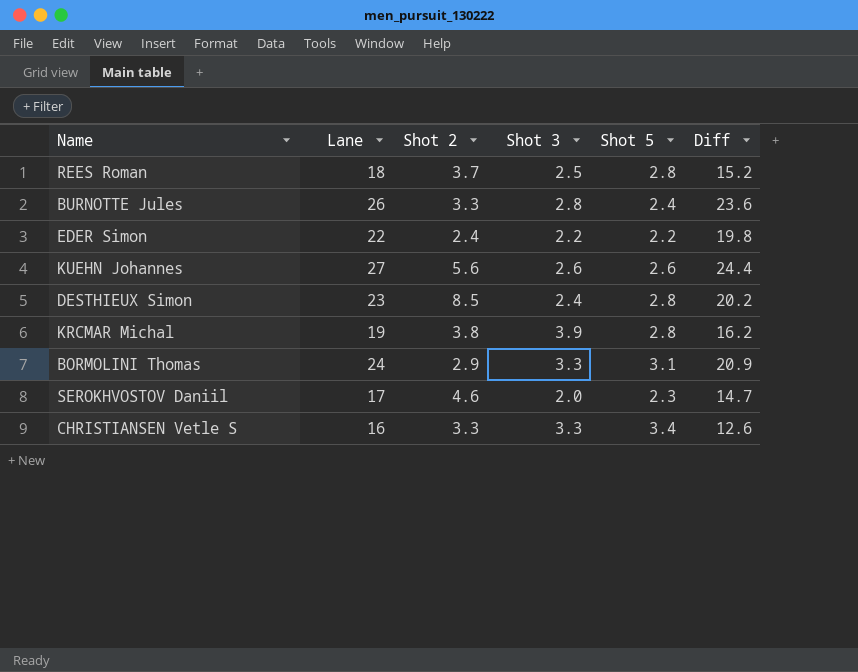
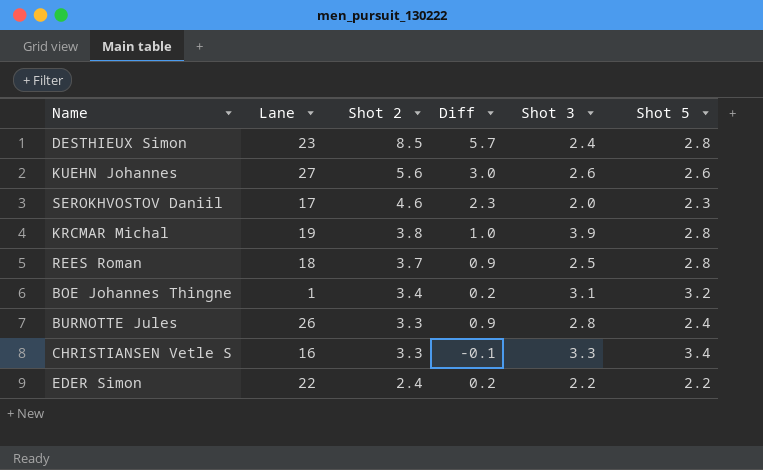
row order: none -> Shot 2 descending
column Diff | formula: [Lane] - [Shot 5] -> [Shot 2] - [Shot 5]
column Diff | position: 6 -> 4
row BORMOLINI Thomas: 24 | 2.9 | 3.3 | 3.1 | 20.9 -> none
row BOE Johannes Thingne: none -> 1 | 3.4 | 0.2 | 3.1 | 3.2

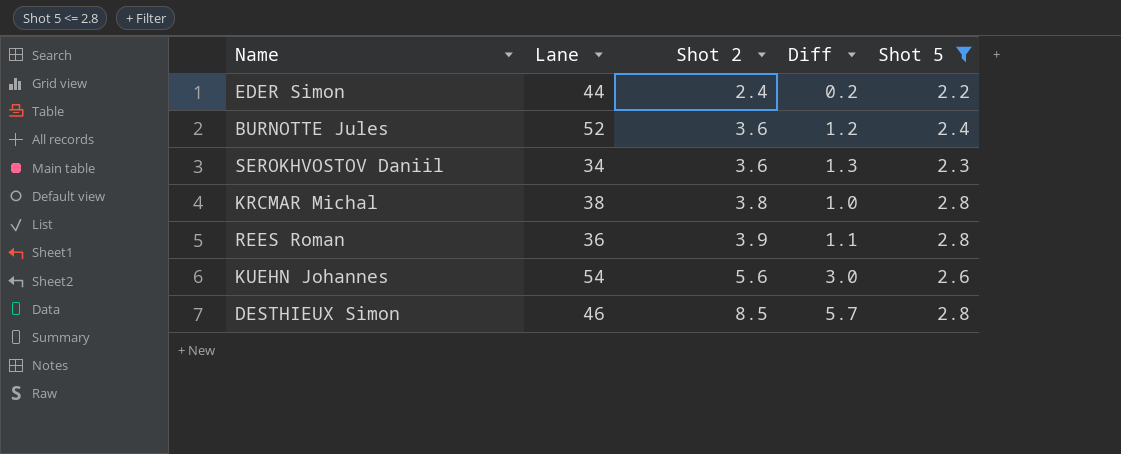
filter: none -> Shot 5 <= 2.8
row order: Shot 2 descending -> Shot 2 ascending
column Shot 3 | position: 5 -> none
EDER Simon | Lane: 22 -> 44
BURNOTTE Jules | Lane: 26 -> 52
BURNOTTE Jules | Shot 2: 3.3 -> 3.6
BURNOTTE Jules | Diff: 0.9 -> 1.2
SEROKHVOSTOV Daniil | Lane: 17 -> 34
SEROKHVOSTOV Daniil | Shot 2: 4.6 -> 3.6
SEROKHVOSTOV Daniil | Diff: 2.3 -> 1.3
KRCMAR Michal | Lane: 19 -> 38
REES Roman | Lane: 18 -> 36
REES Roman | Shot 2: 3.7 -> 3.9
REES Roman | Diff: 0.9 -> 1.1
KUEHN Johannes | Lane: 27 -> 54
DESTHIEUX Simon | Lane: 23 -> 46

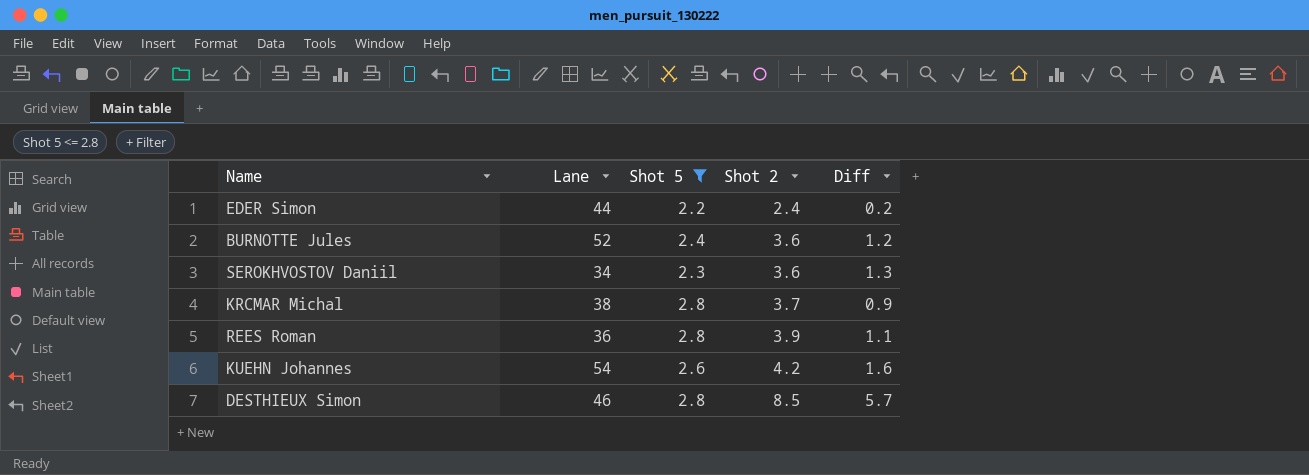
column Shot 5 | position: 5 -> 3
KRCMAR Michal | Shot 2: 3.8 -> 3.7
KRCMAR Michal | Diff: 1.0 -> 0.9
KUEHN Johannes | Shot 2: 5.6 -> 4.2
KUEHN Johannes | Diff: 3.0 -> 1.6

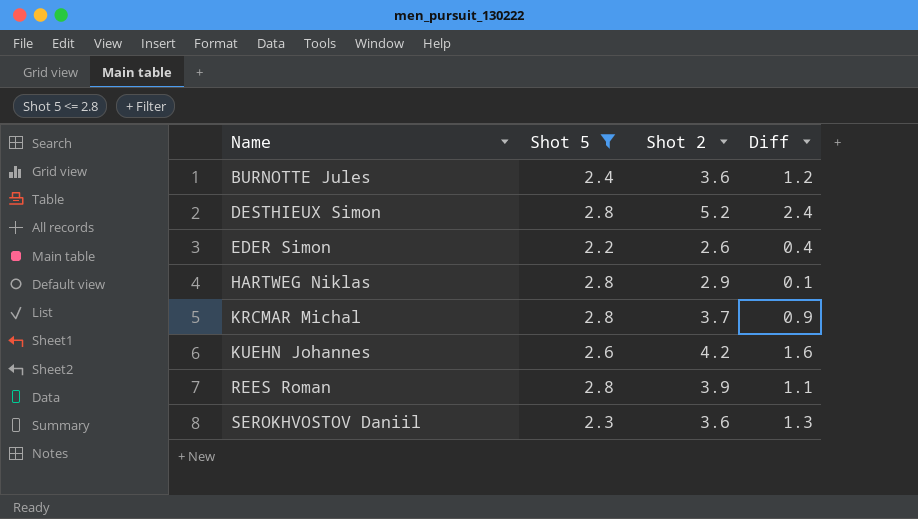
row order: Shot 2 ascending -> Name ascending
column Lane | position: 2 -> none
DESTHIEUX Simon | Shot 2: 8.5 -> 5.2
DESTHIEUX Simon | Diff: 5.7 -> 2.4
EDER Simon | Shot 2: 2.4 -> 2.6
EDER Simon | Diff: 0.2 -> 0.4
row HARTWEG Niklas: none -> 2.8 | 2.9 | 0.1

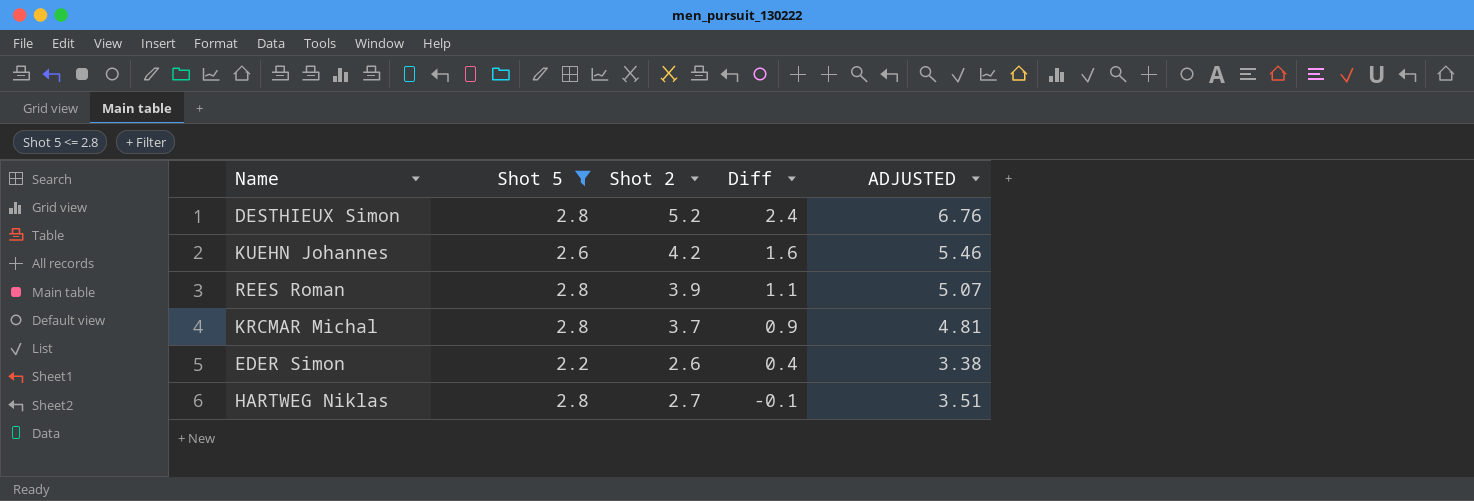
row order: Name ascending -> Diff descending
column ADJUSTED | formula: none -> [Shot 2] * 1.3
row BURNOTTE Jules: 2.4 | 3.6 | 1.2 -> none
row SEROKHVOSTOV Daniil: 2.3 | 3.6 | 1.3 -> none
HARTWEG Niklas | Shot 2: 2.9 -> 2.7
HARTWEG Niklas | Diff: 0.1 -> -0.1

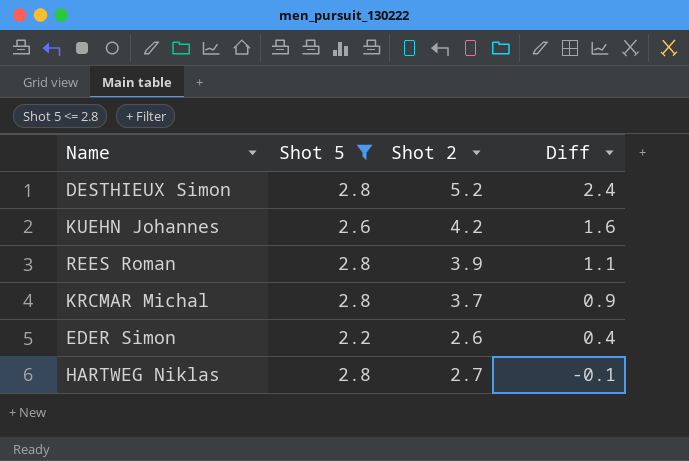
column ADJUSTED | formula: [Shot 2] * 1.3 -> none

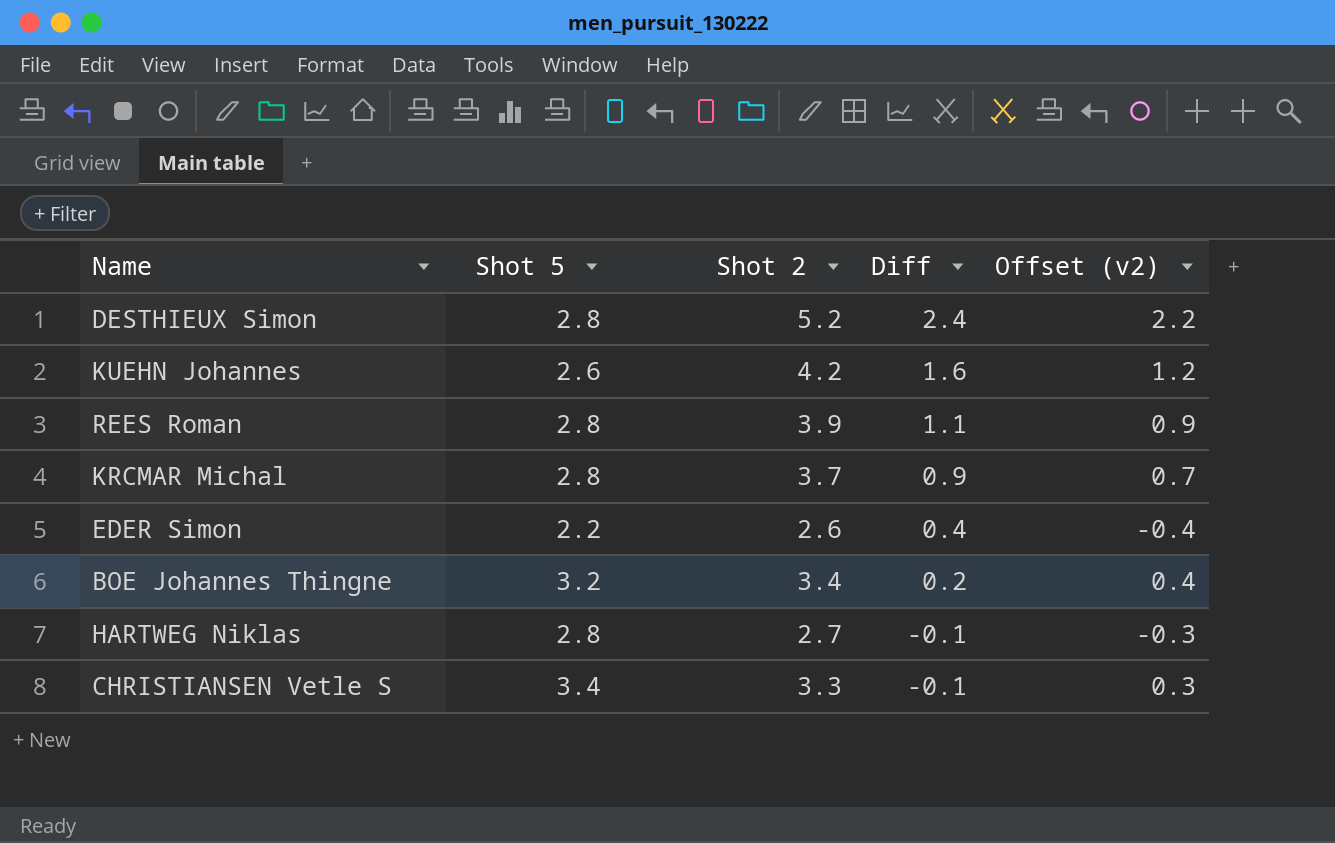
filter: Shot 5 <= 2.8 -> none
column Offset (v2) | formula: none -> [Shot 2] - 3

